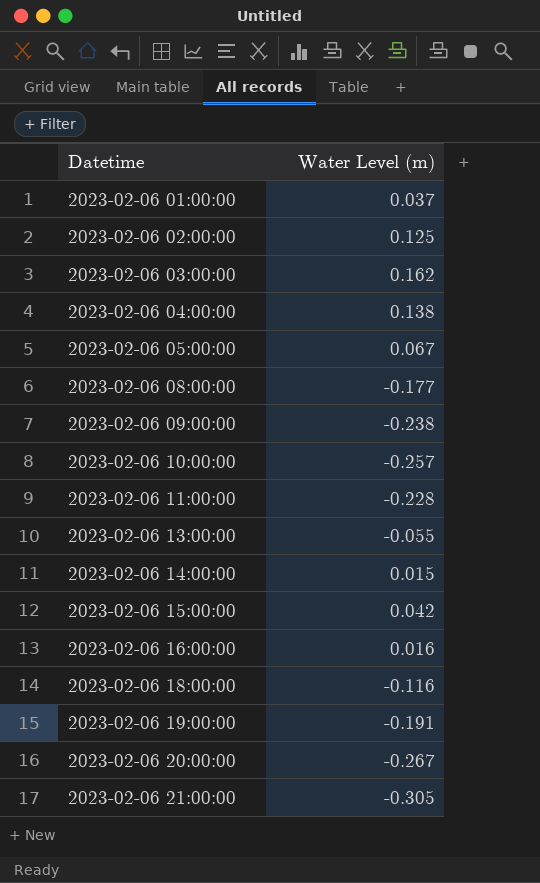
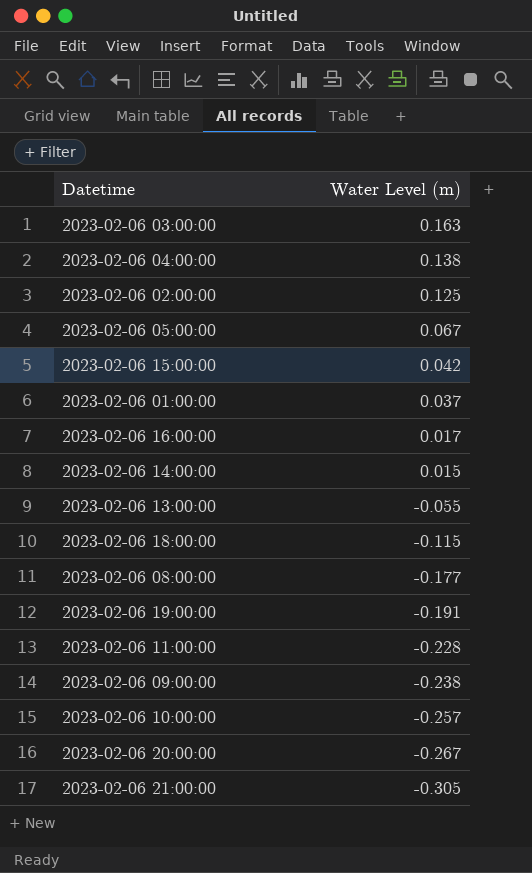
row order: Datetime ascending -> Water Level (m) descending
2023-02-06 03:00:00 | Water Level (m): 0.162 -> 0.163
2023-02-06 16:00:00 | Water Level (m): 0.016 -> 0.017
2023-02-06 18:00:00 | Water Level (m): -0.116 -> -0.115

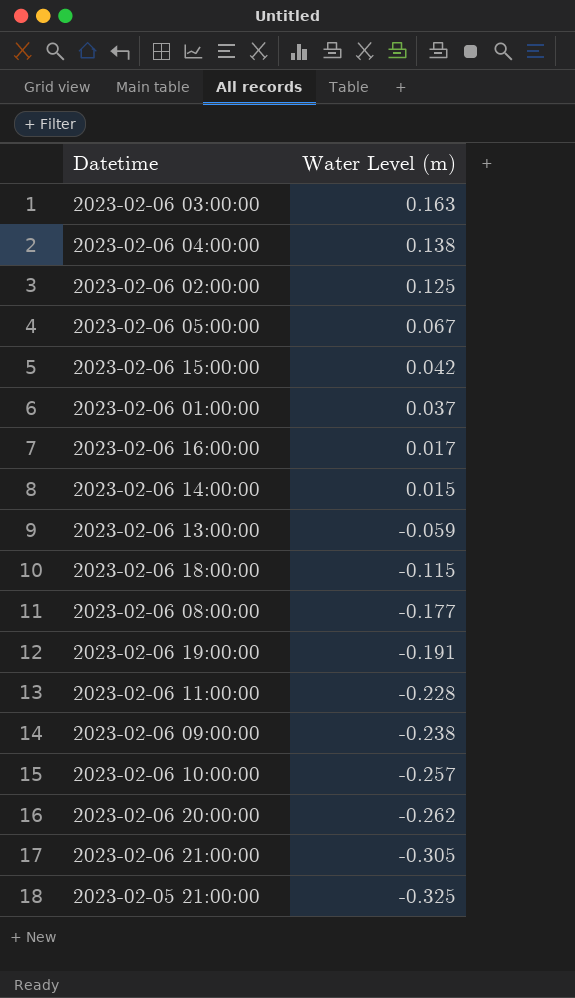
2023-02-06 13:00:00 | Water Level (m): -0.055 -> -0.059
2023-02-06 20:00:00 | Water Level (m): -0.267 -> -0.262
row 2023-02-05 21:00:00: none -> -0.325

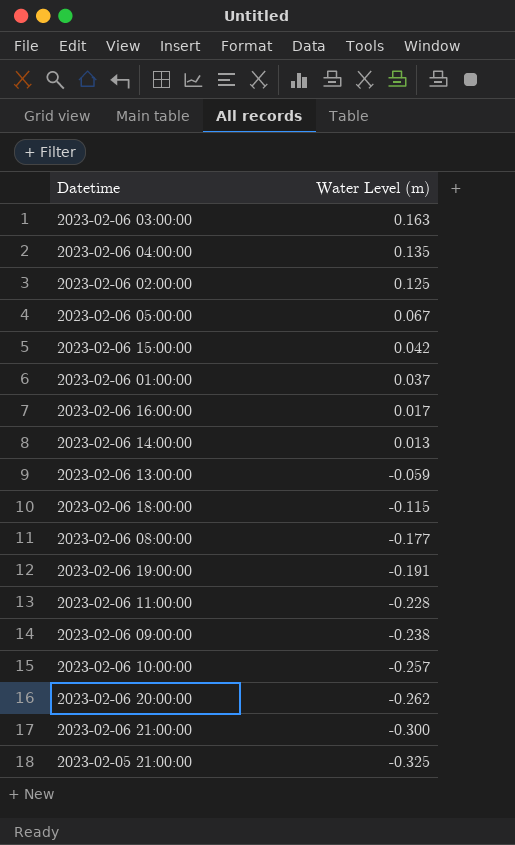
2023-02-06 04:00:00 | Water Level (m): 0.138 -> 0.135
2023-02-06 14:00:00 | Water Level (m): 0.015 -> 0.013
2023-02-06 21:00:00 | Water Level (m): -0.305 -> -0.300

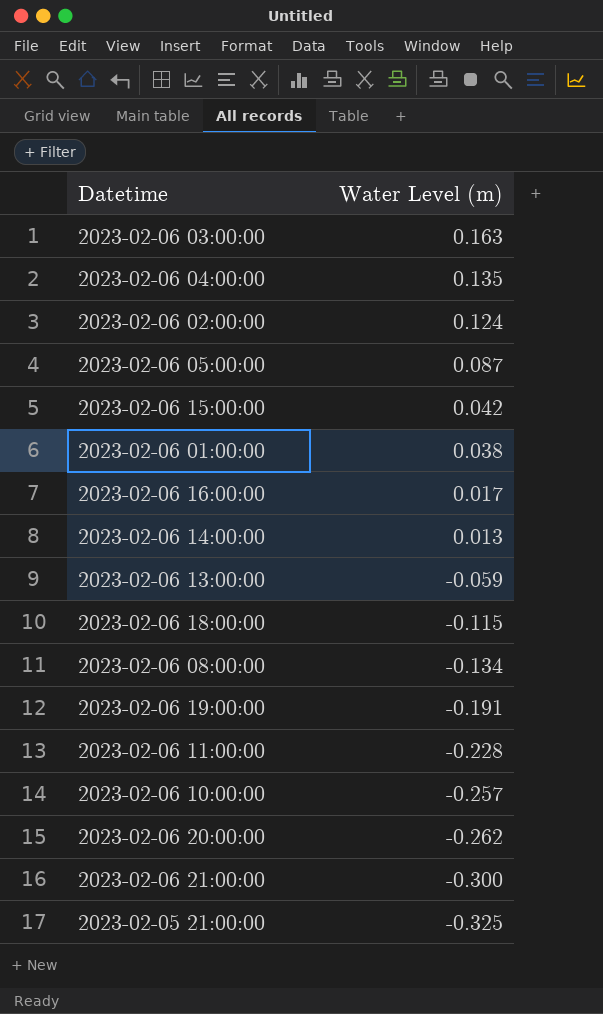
row 2023-02-06 09:00:00: -0.238 -> none
2023-02-06 02:00:00 | Water Level (m): 0.125 -> 0.124
2023-02-06 05:00:00 | Water Level (m): 0.067 -> 0.087
2023-02-06 01:00:00 | Water Level (m): 0.037 -> 0.038
2023-02-06 08:00:00 | Water Level (m): -0.177 -> -0.134

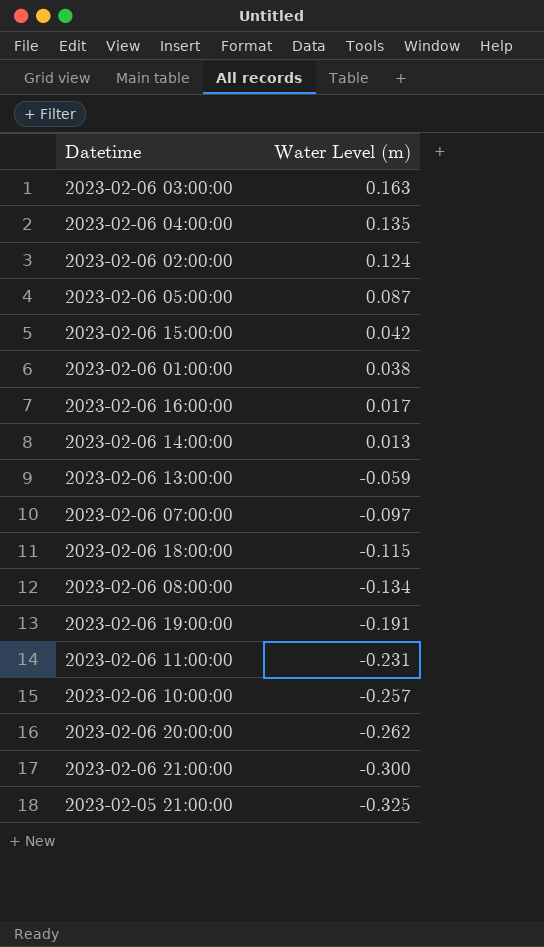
row 2023-02-06 07:00:00: none -> -0.097
2023-02-06 11:00:00 | Water Level (m): -0.228 -> -0.231

